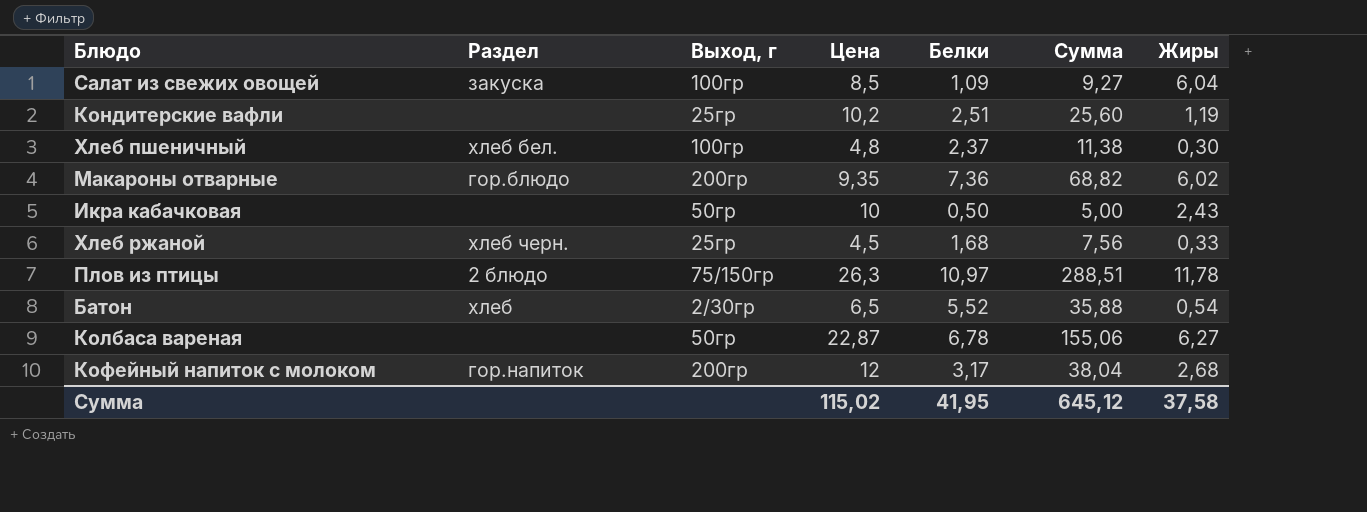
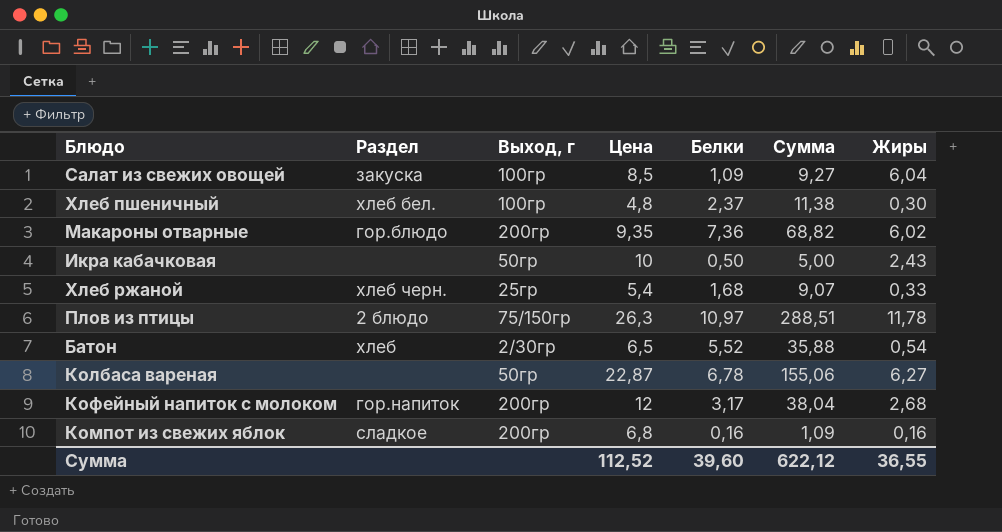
row Кондитерские вафли: none | 25гр | 10,2 | 2,51 | 25,60 | 1,19 -> none
Хлеб ржаной | Цена: 4,5 -> 5,4
Хлеб ржаной | Сумма: 7,56 -> 9,07
row Компот из свежих яблок: none -> сладкое | 200гр | 6,8 | 0,16 | 1,09 | 0,16
Сумма | Цена: 115,02 -> 112,52
Сумма | Белки: 41,95 -> 39,60
Сумма | Сумма: 645,12 -> 622,12
Сумма | Жиры: 37,58 -> 36,55

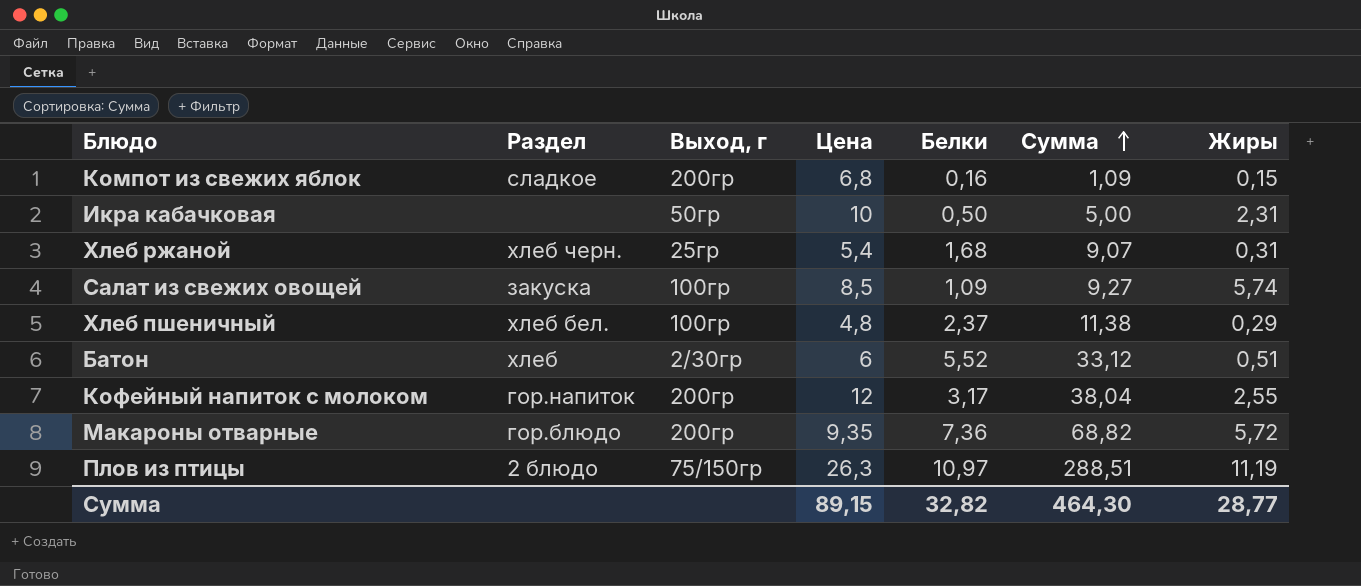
row order: none -> Сумма ascending
row Колбаса вареная: none | 50гр | 22,87 | 6,78 | 155,06 | 6,27 -> none
Компот из свежих яблок | Жиры: 0,16 -> 0,15
Икра кабачковая | Жиры: 2,43 -> 2,31
Хлеб ржаной | Жиры: 0,33 -> 0,31
Салат из свежих овощей | Жиры: 6,04 -> 5,74
Хлеб пшеничный | Жиры: 0,30 -> 0,29
Батон | Цена: 6,5 -> 6
Батон | Сумма: 35,88 -> 33,12
Батон | Жиры: 0,54 -> 0,51
Кофейный напиток с молоком | Жиры: 2,68 -> 2,55
Макароны отварные | Жиры: 6,02 -> 5,72
Плов из птицы | Жиры: 11,78 -> 11,19
Сумма | Цена: 112,52 -> 89,15
Сумма | Белки: 39,60 -> 32,82
Сумма | Сумма: 622,12 -> 464,30
Сумма | Жиры: 36,55 -> 28,77

